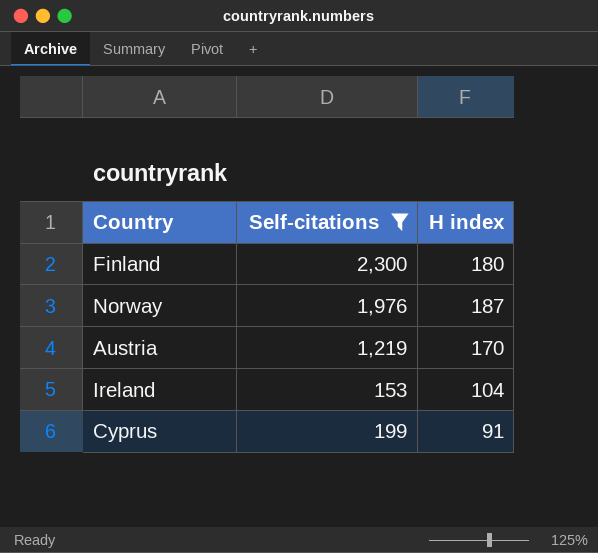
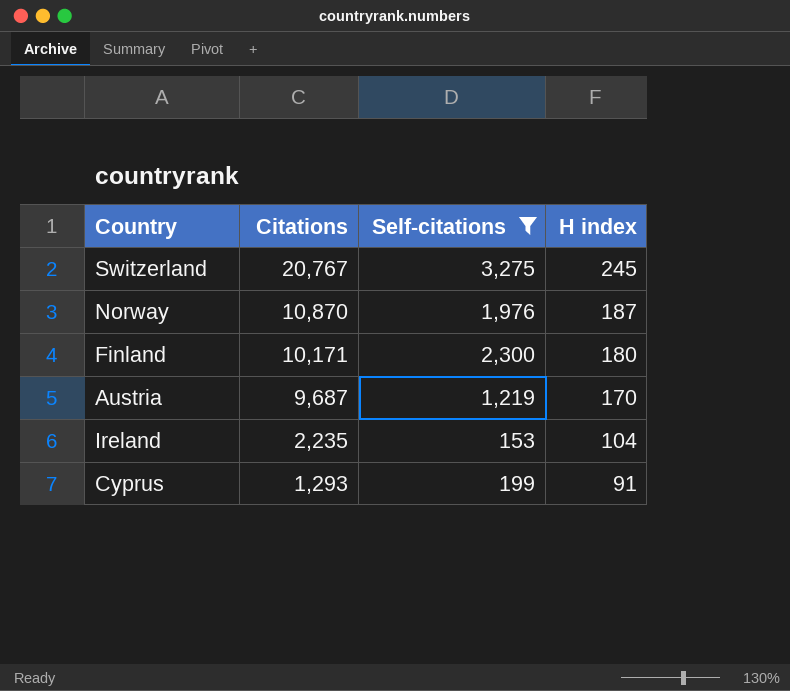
row order: none -> Citations descending
column Citations | position: none -> 2
row Switzerland: none -> 20,767 | 3,275 | 245

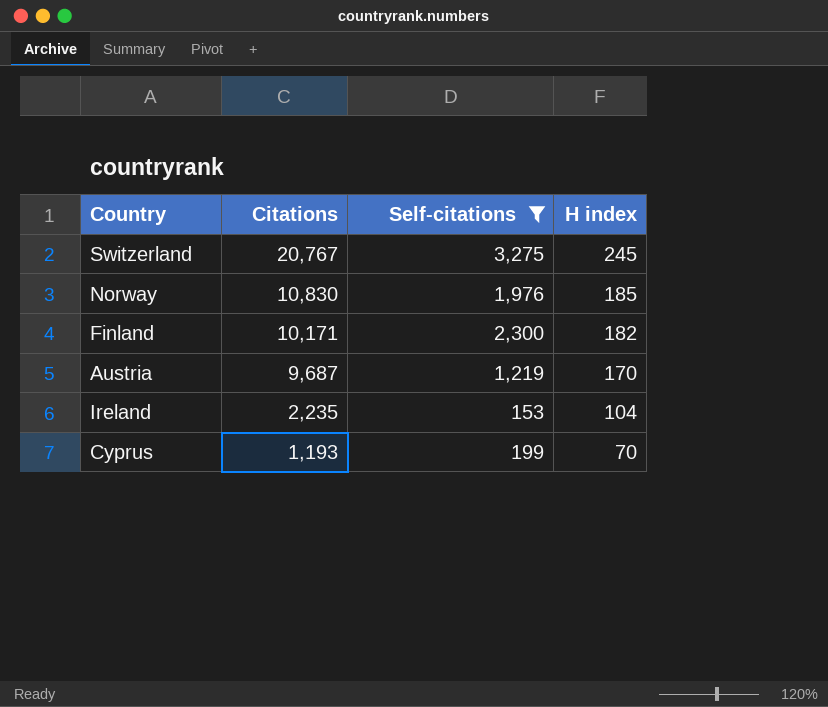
Norway | Citations: 10,870 -> 10,830
Norway | H index: 187 -> 185
Finland | H index: 180 -> 182
Cyprus | Citations: 1,293 -> 1,193
Cyprus | H index: 91 -> 70

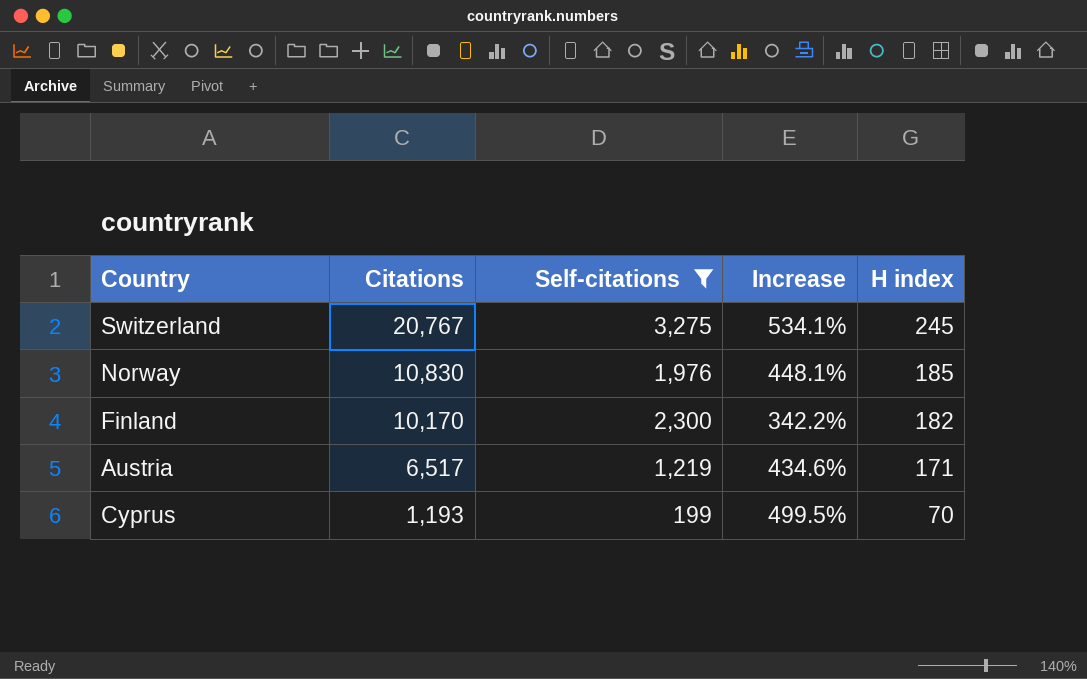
column Increase | formula: none -> ([Citations] - [Self-citations]) / [Self-citations]
row Ireland: 2,235 | 153 | 104 -> none
Finland | Citations: 10,171 -> 10,170
Austria | Citations: 9,687 -> 6,517
Austria | H index: 170 -> 171

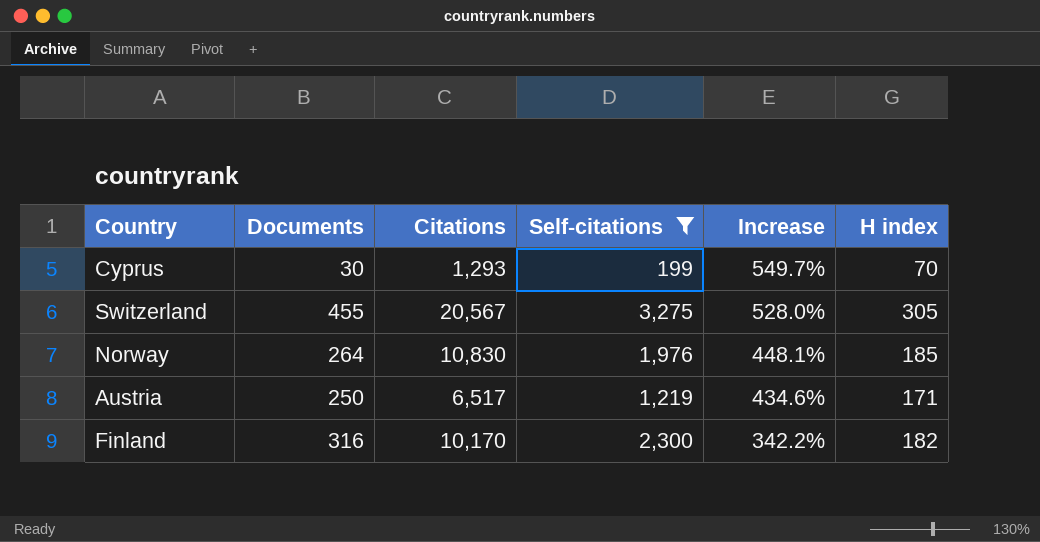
row order: Citations descending -> Increase descending
column Documents | position: none -> 2
Cyprus | Citations: 1,193 -> 1,293
Cyprus | Increase: 499.5% -> 549.7%
Switzerland | Citations: 20,767 -> 20,567
Switzerland | Increase: 534.1% -> 528.0%
Switzerland | H index: 245 -> 305

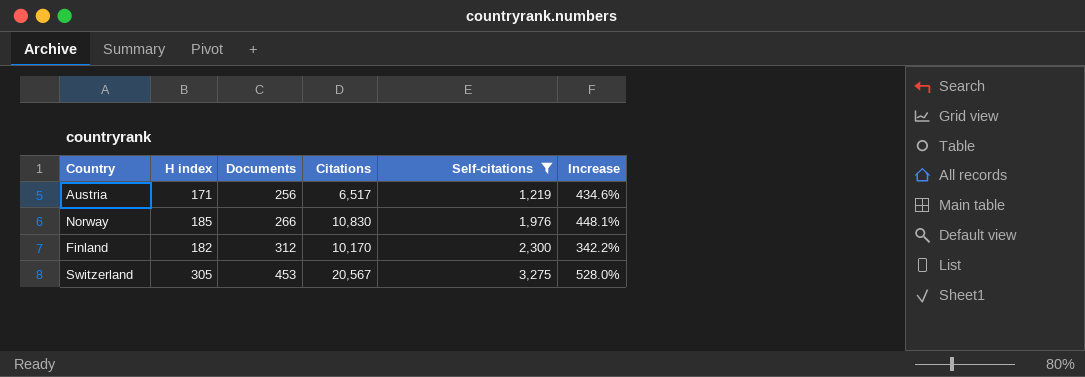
row order: Increase descending -> Documents ascending
column H index | position: 6 -> 2
row Cyprus: 30 | 1,293 | 199 | 549.7% | 70 -> none
Austria | Documents: 250 -> 256
Norway | Documents: 264 -> 266
Finland | Documents: 316 -> 312
Switzerland | Documents: 455 -> 453

